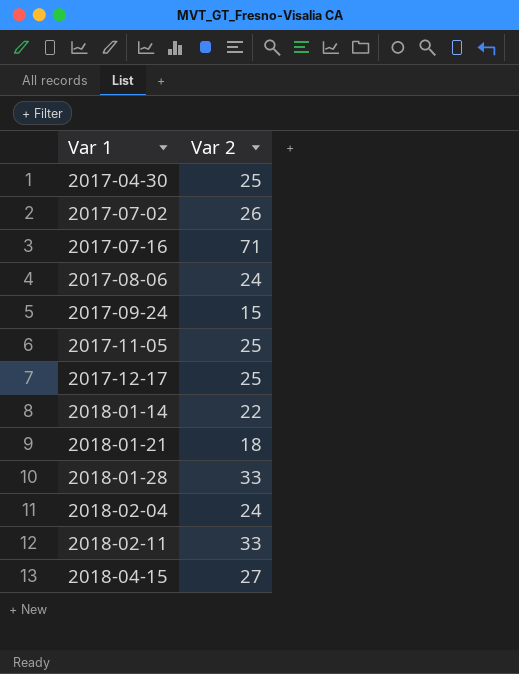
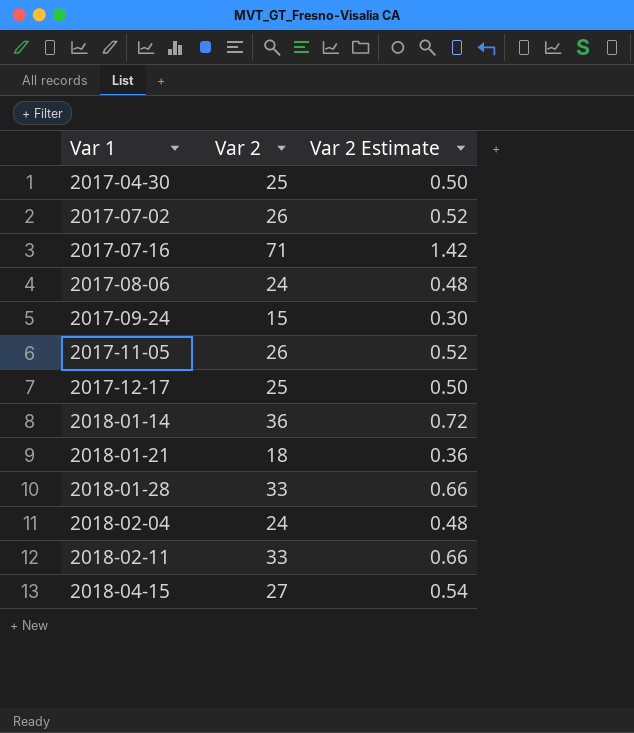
column Var 2 Estimate | formula: none -> [Var 2] * 0.02
2017-11-05 | Var 2: 25 -> 26
2018-01-14 | Var 2: 22 -> 36

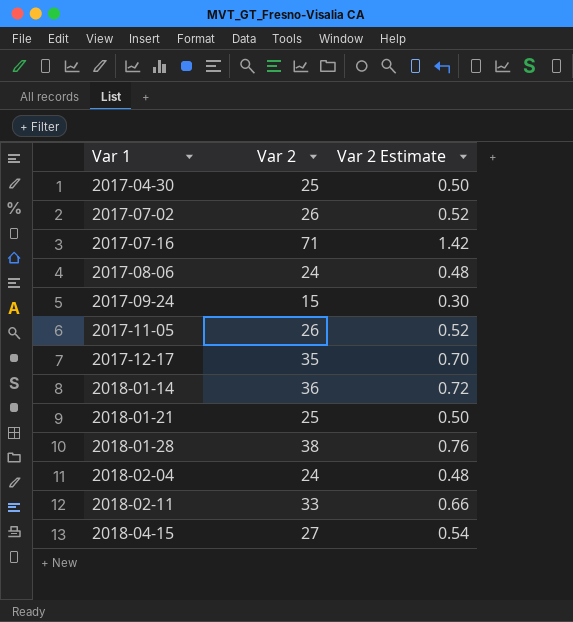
2017-12-17 | Var 2: 25 -> 35
2017-12-17 | Var 2 Estimate: 0.50 -> 0.70
2018-01-21 | Var 2: 18 -> 25
2018-01-21 | Var 2 Estimate: 0.36 -> 0.50
2018-01-28 | Var 2: 33 -> 38
2018-01-28 | Var 2 Estimate: 0.66 -> 0.76

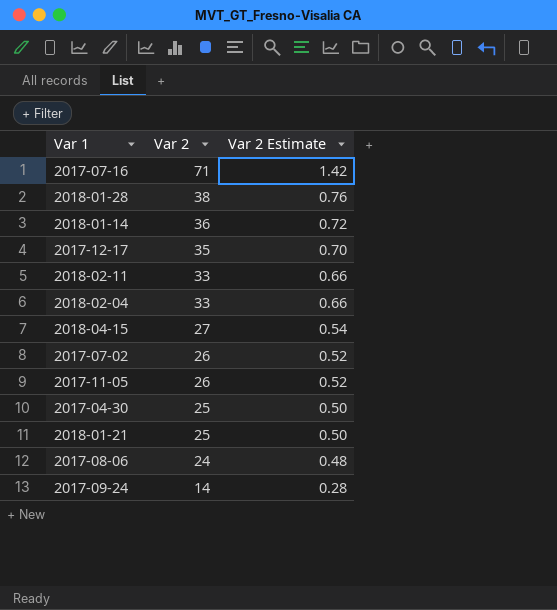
row order: Var 1 ascending -> Var 2 descending
2018-02-04 | Var 2: 24 -> 33
2018-02-04 | Var 2 Estimate: 0.48 -> 0.66
2017-09-24 | Var 2: 15 -> 14
2017-09-24 | Var 2 Estimate: 0.30 -> 0.28

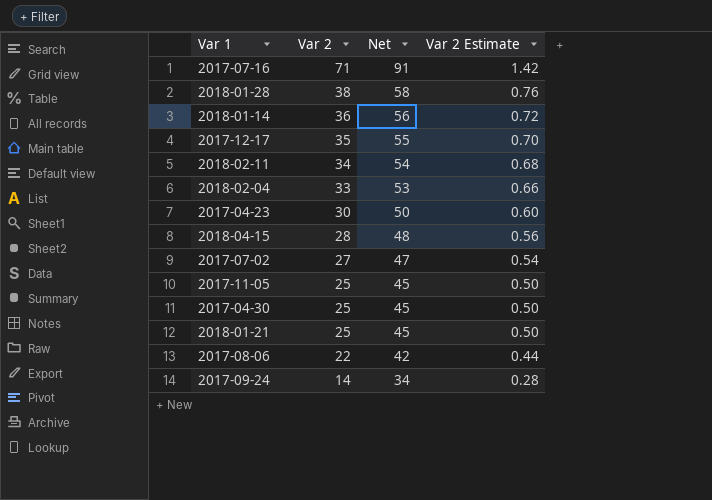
column Net | formula: none -> [Var 2] + 20
2018-02-11 | Var 2: 33 -> 34
2018-02-11 | Var 2 Estimate: 0.66 -> 0.68
row 2017-04-23: none -> 30 | 50 | 0.60
2018-04-15 | Var 2: 27 -> 28
2018-04-15 | Var 2 Estimate: 0.54 -> 0.56
2017-07-02 | Var 2: 26 -> 27
2017-07-02 | Var 2 Estimate: 0.52 -> 0.54
2017-11-05 | Var 2: 26 -> 25
2017-11-05 | Var 2 Estimate: 0.52 -> 0.50
2017-08-06 | Var 2: 24 -> 22
2017-08-06 | Var 2 Estimate: 0.48 -> 0.44

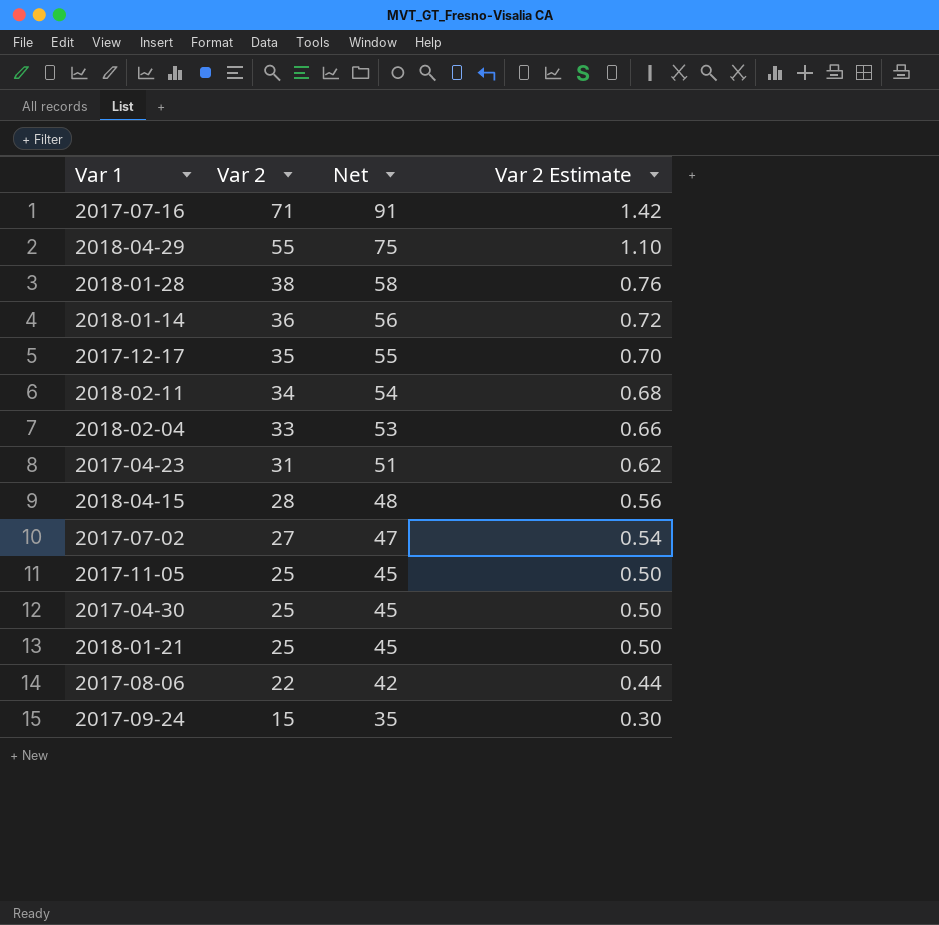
row 2018-04-29: none -> 55 | 75 | 1.10
2017-04-23 | Var 2: 30 -> 31
2017-04-23 | Net: 50 -> 51
2017-04-23 | Var 2 Estimate: 0.60 -> 0.62
2017-09-24 | Var 2: 14 -> 15
2017-09-24 | Net: 34 -> 35
2017-09-24 | Var 2 Estimate: 0.28 -> 0.30

